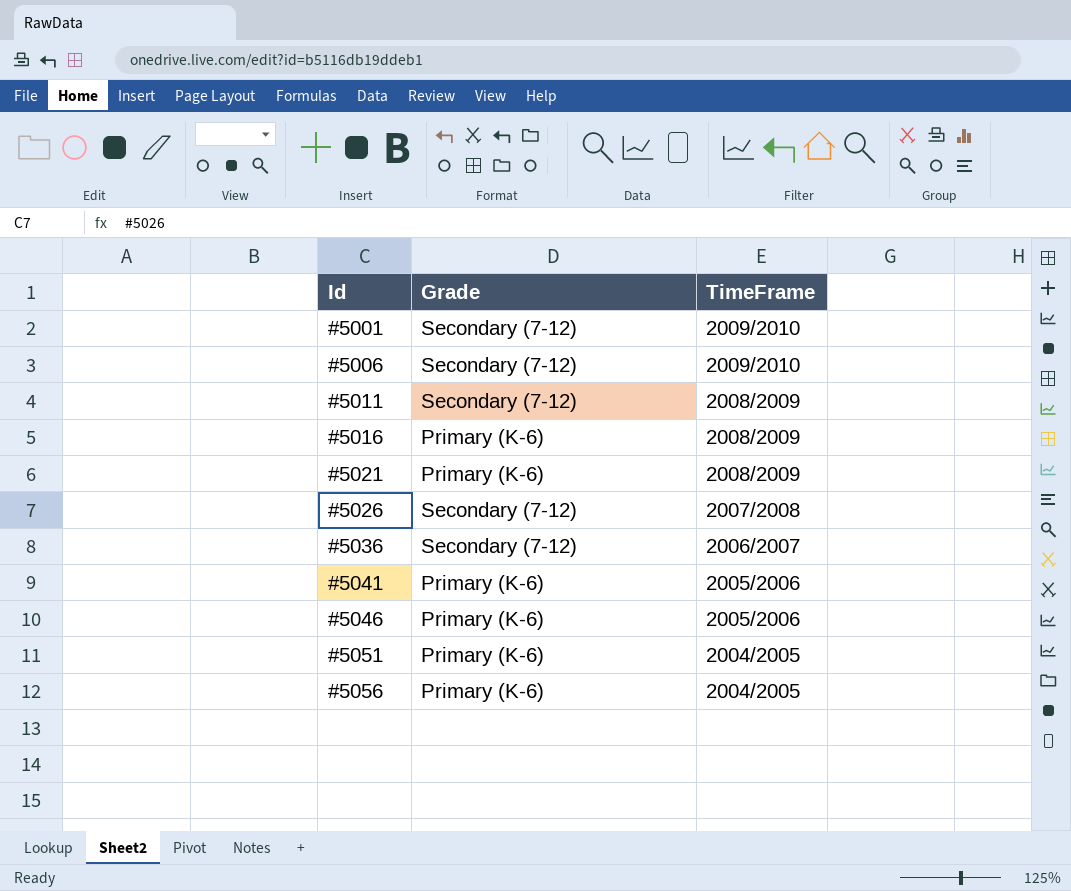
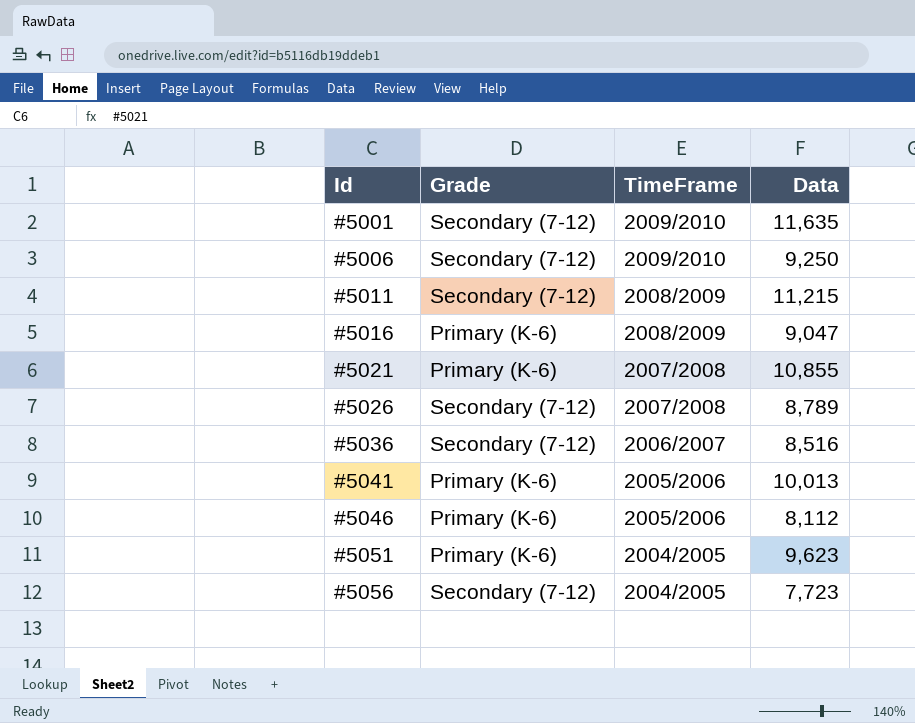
column Data | position: none -> 4
#5021 | TimeFrame: 2008/2009 -> 2007/2008
#5056 | Grade: Primary (K-6) -> Secondary (7-12)

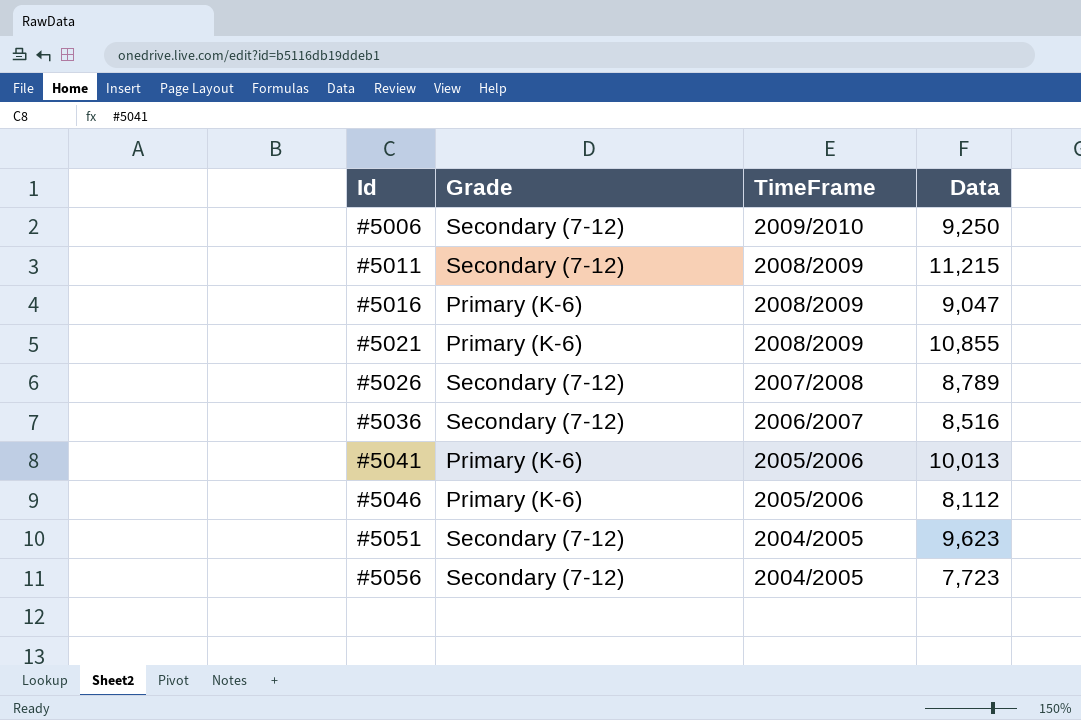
row #5001: Secondary (7-12) | 2009/2010 | 11,635 -> none
#5021 | TimeFrame: 2007/2008 -> 2008/2009
#5051 | Grade: Primary (K-6) -> Secondary (7-12)

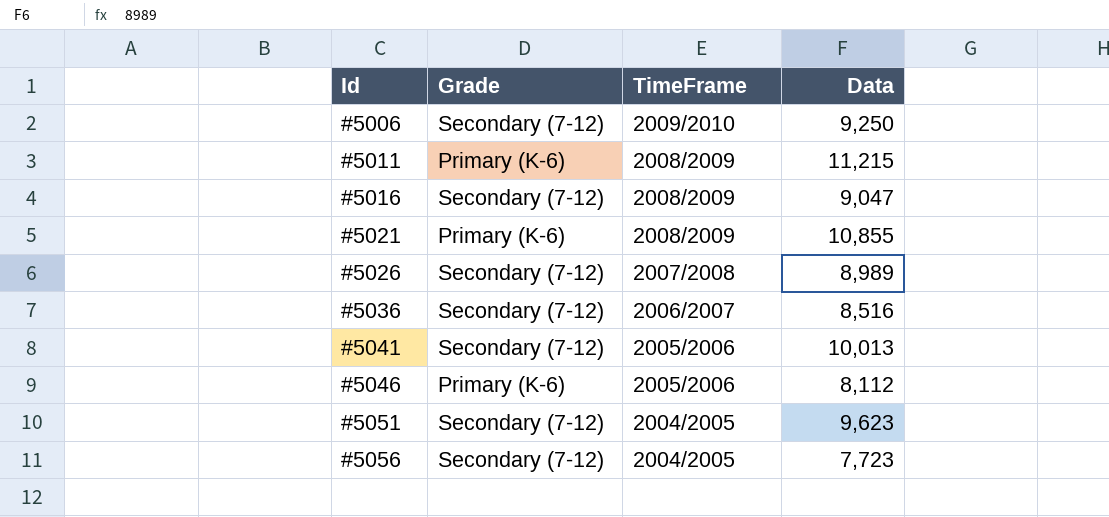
#5011 | Grade: Secondary (7-12) -> Primary (K-6)
#5016 | Grade: Primary (K-6) -> Secondary (7-12)
#5026 | Data: 8,789 -> 8,989
#5041 | Grade: Primary (K-6) -> Secondary (7-12)

